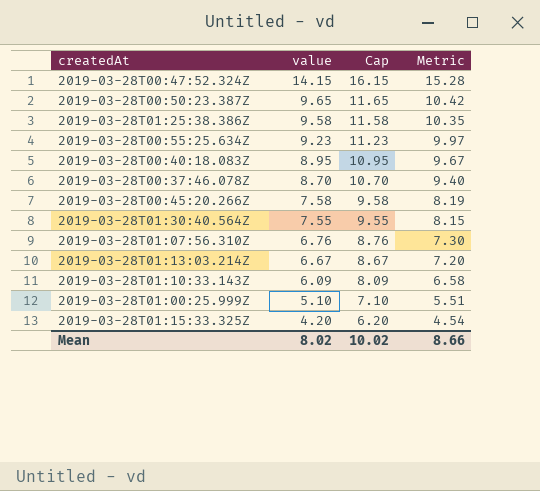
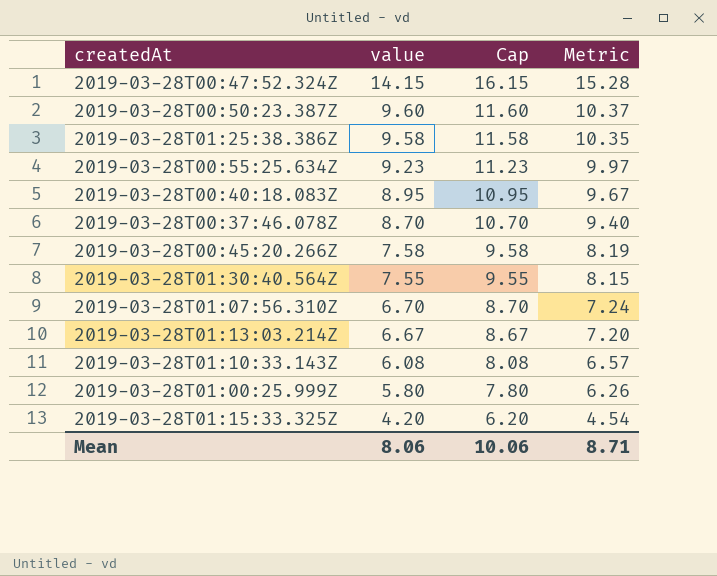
2019-03-28T00:50:23.387Z | value: 9.65 -> 9.60
2019-03-28T00:50:23.387Z | Cap: 11.65 -> 11.60
2019-03-28T00:50:23.387Z | Metric: 10.42 -> 10.37
2019-03-28T01:07:56.310Z | value: 6.76 -> 6.70
2019-03-28T01:07:56.310Z | Cap: 8.76 -> 8.70
2019-03-28T01:07:56.310Z | Metric: 7.30 -> 7.24
2019-03-28T01:10:33.143Z | value: 6.09 -> 6.08
2019-03-28T01:10:33.143Z | Cap: 8.09 -> 8.08
2019-03-28T01:10:33.143Z | Metric: 6.58 -> 6.57
2019-03-28T01:00:25.999Z | value: 5.10 -> 5.80
2019-03-28T01:00:25.999Z | Cap: 7.10 -> 7.80
2019-03-28T01:00:25.999Z | Metric: 5.51 -> 6.26
Mean | value: 8.02 -> 8.06
Mean | Cap: 10.02 -> 10.06
Mean | Metric: 8.66 -> 8.71

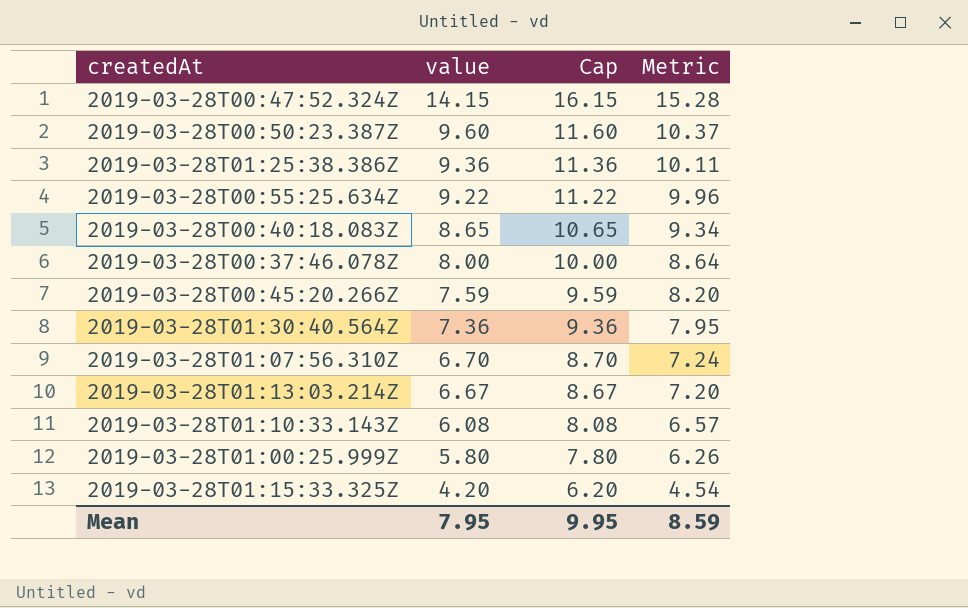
2019-03-28T01:25:38.386Z | value: 9.58 -> 9.36
2019-03-28T01:25:38.386Z | Cap: 11.58 -> 11.36
2019-03-28T01:25:38.386Z | Metric: 10.35 -> 10.11
2019-03-28T00:55:25.634Z | value: 9.23 -> 9.22
2019-03-28T00:55:25.634Z | Cap: 11.23 -> 11.22
2019-03-28T00:55:25.634Z | Metric: 9.97 -> 9.96
2019-03-28T00:40:18.083Z | value: 8.95 -> 8.65
2019-03-28T00:40:18.083Z | Cap: 10.95 -> 10.65
2019-03-28T00:40:18.083Z | Metric: 9.67 -> 9.34
2019-03-28T00:37:46.078Z | value: 8.70 -> 8.00
2019-03-28T00:37:46.078Z | Cap: 10.70 -> 10.00
2019-03-28T00:37:46.078Z | Metric: 9.40 -> 8.64
2019-03-28T00:45:20.266Z | value: 7.58 -> 7.59
2019-03-28T00:45:20.266Z | Cap: 9.58 -> 9.59
2019-03-28T00:45:20.266Z | Metric: 8.19 -> 8.20
2019-03-28T01:30:40.564Z | value: 7.55 -> 7.36
2019-03-28T01:30:40.564Z | Cap: 9.55 -> 9.36
2019-03-28T01:30:40.564Z | Metric: 8.15 -> 7.95
Mean | value: 8.06 -> 7.95
Mean | Cap: 10.06 -> 9.95
Mean | Metric: 8.71 -> 8.59

